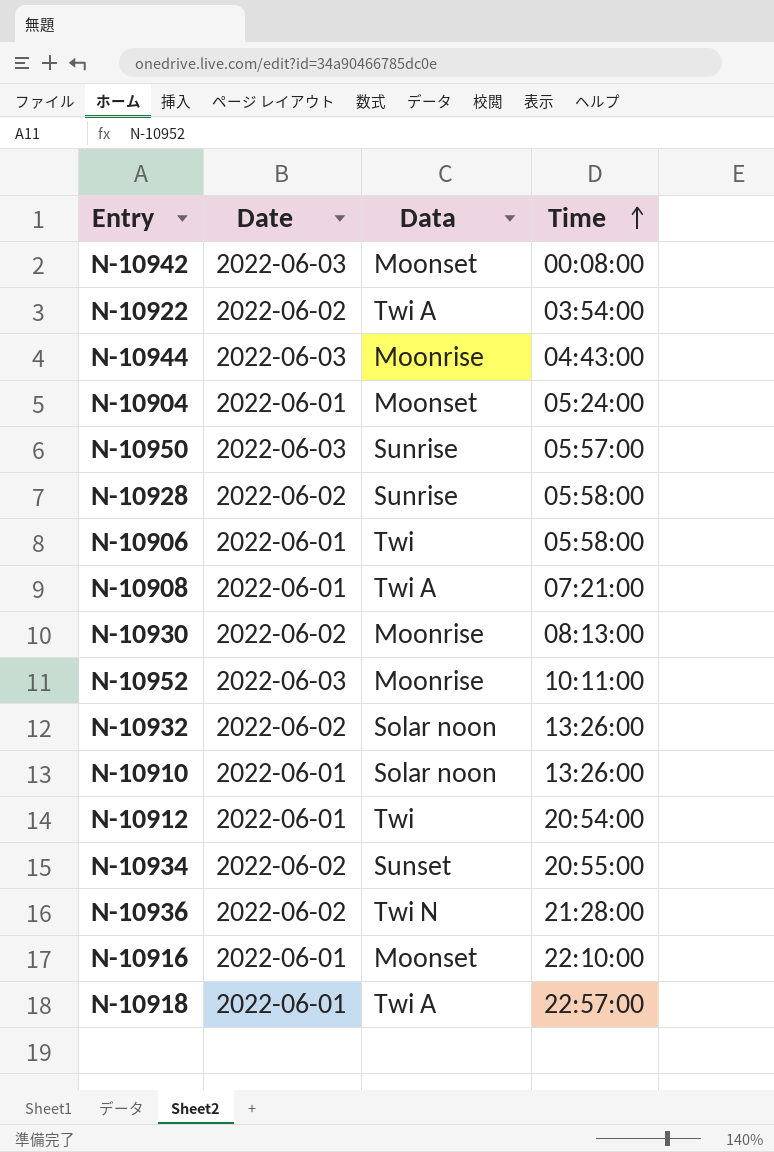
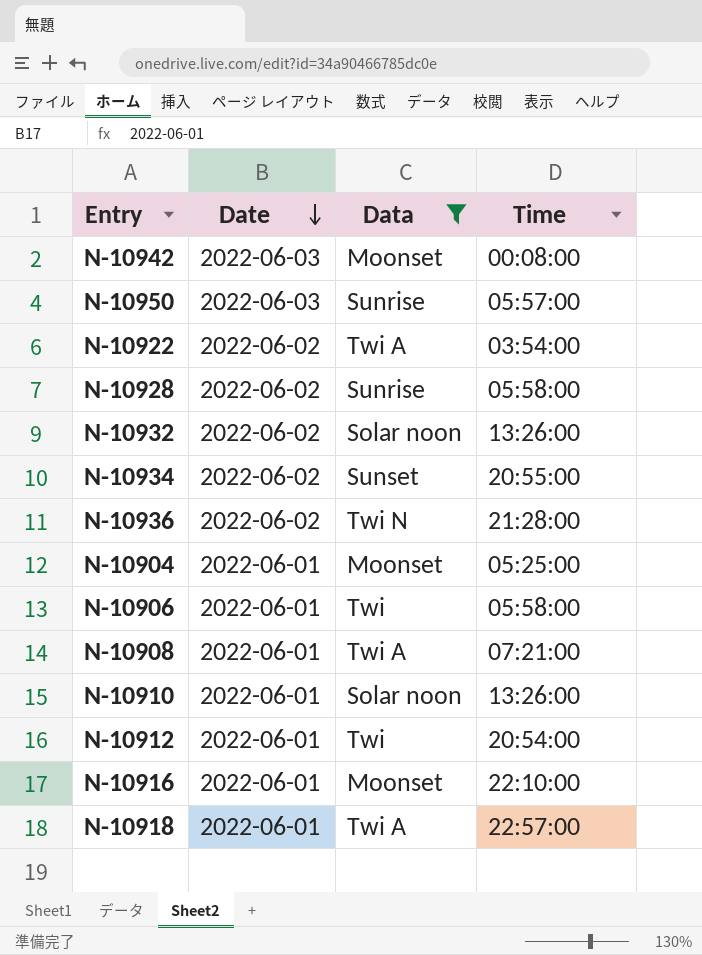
filter: none -> Data != Moonrise
row order: Time ascending -> Date descending
N-10904 | Time: 05:24:00 -> 05:25:00

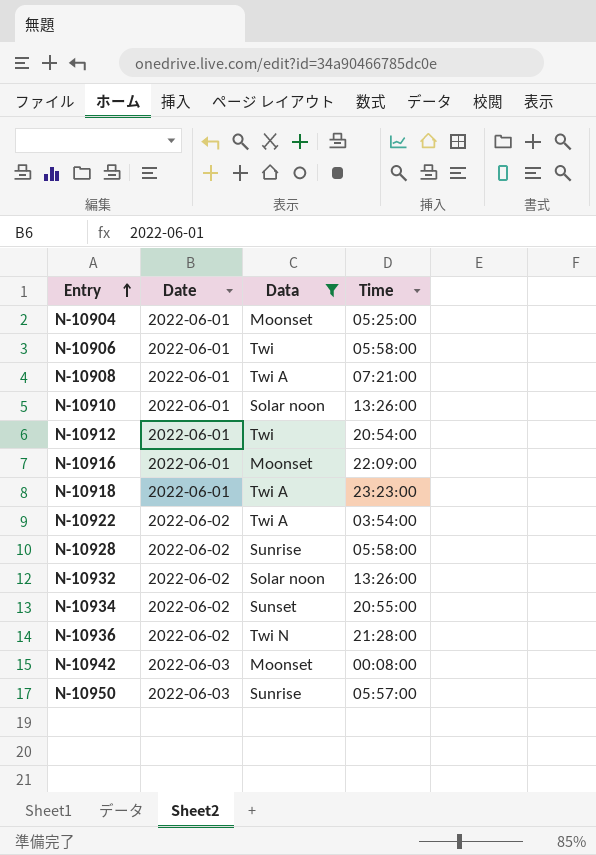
row order: Date descending -> Entry ascending
N-10916 | Time: 22:10:00 -> 22:09:00
N-10918 | Time: 22:57:00 -> 23:23:00

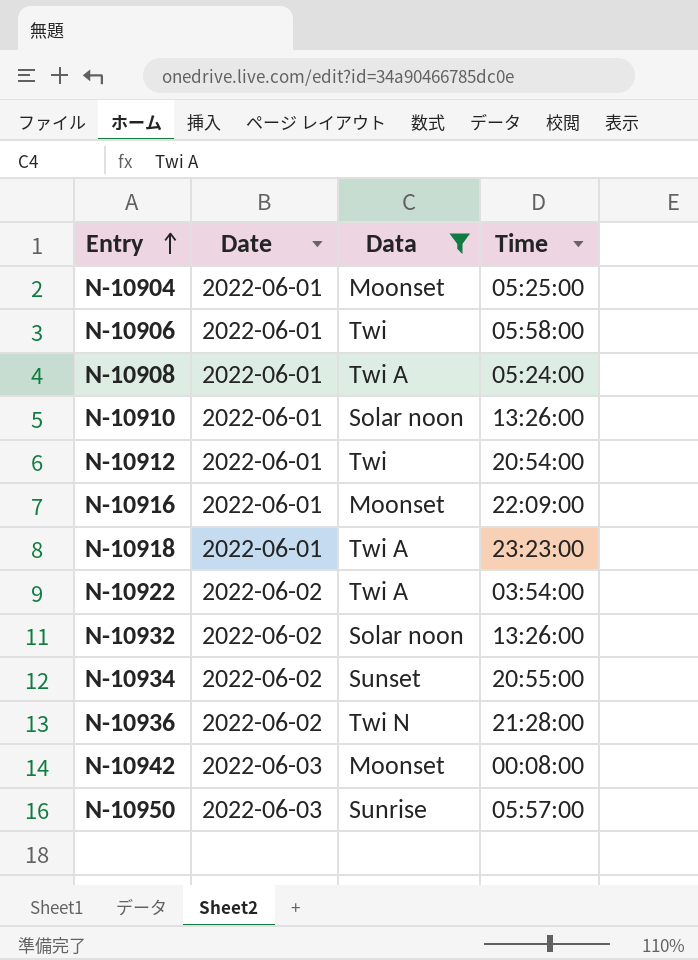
row N-10928: 2022-06-02 | Sunrise | 05:58:00 -> none
N-10908 | Time: 07:21:00 -> 05:24:00

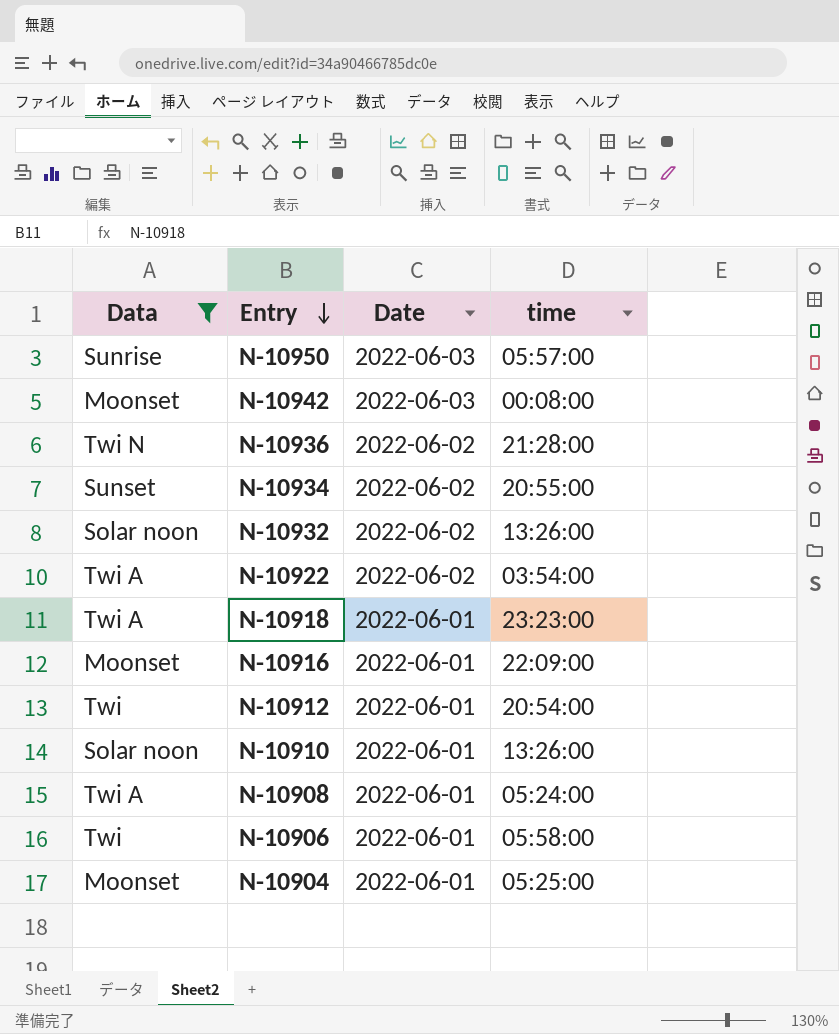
row order: Entry ascending -> Entry descending
column Data | position: 3 -> 1
column name: Time -> time

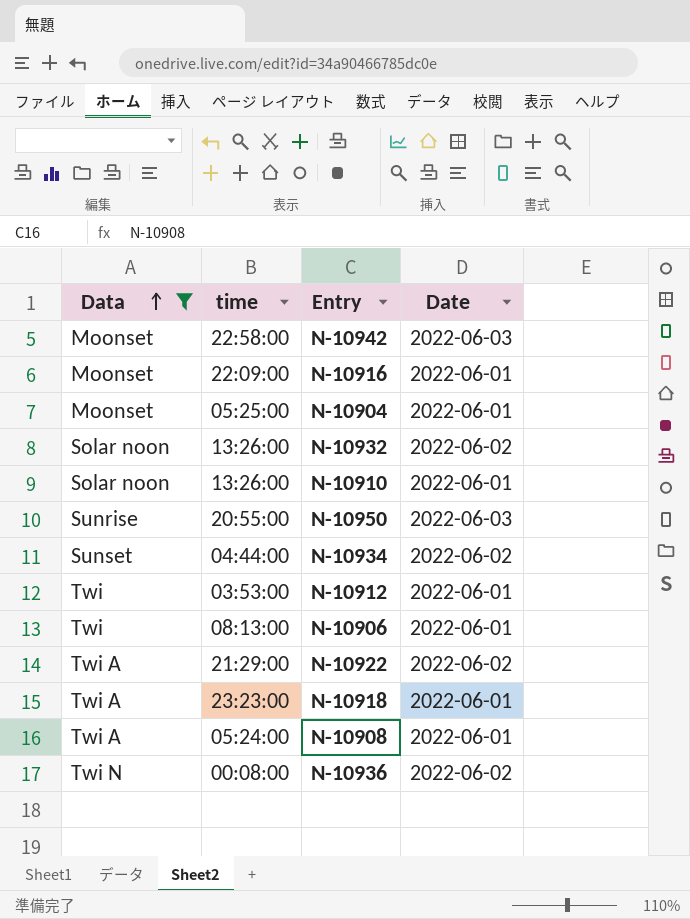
row order: Entry descending -> Data ascending
column time | position: 4 -> 2
N-10942 | time: 00:08:00 -> 22:58:00
N-10950 | time: 05:57:00 -> 20:55:00
N-10934 | time: 20:55:00 -> 04:44:00
N-10912 | time: 20:54:00 -> 03:53:00
N-10906 | time: 05:58:00 -> 08:13:00
N-10922 | time: 03:54:00 -> 21:29:00
N-10936 | time: 21:28:00 -> 00:08:00

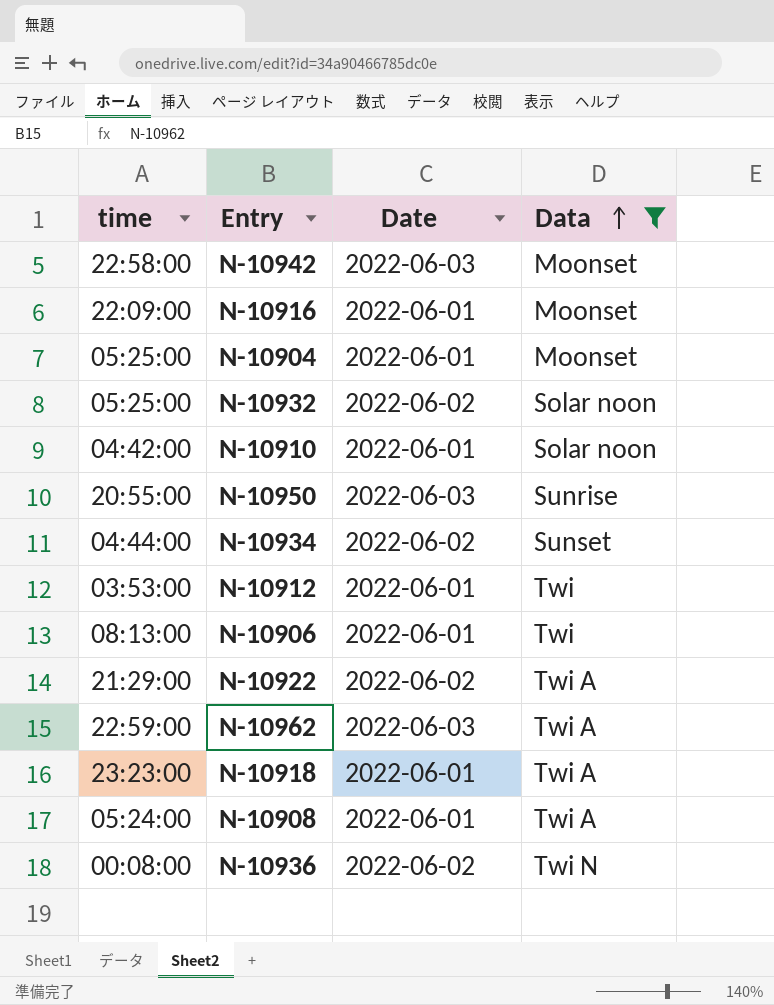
column Data | position: 1 -> 4
N-10932 | time: 13:26:00 -> 05:25:00
N-10910 | time: 13:26:00 -> 04:42:00
row N-10962: none -> 22:59:00 | 2022-06-03 | Twi A

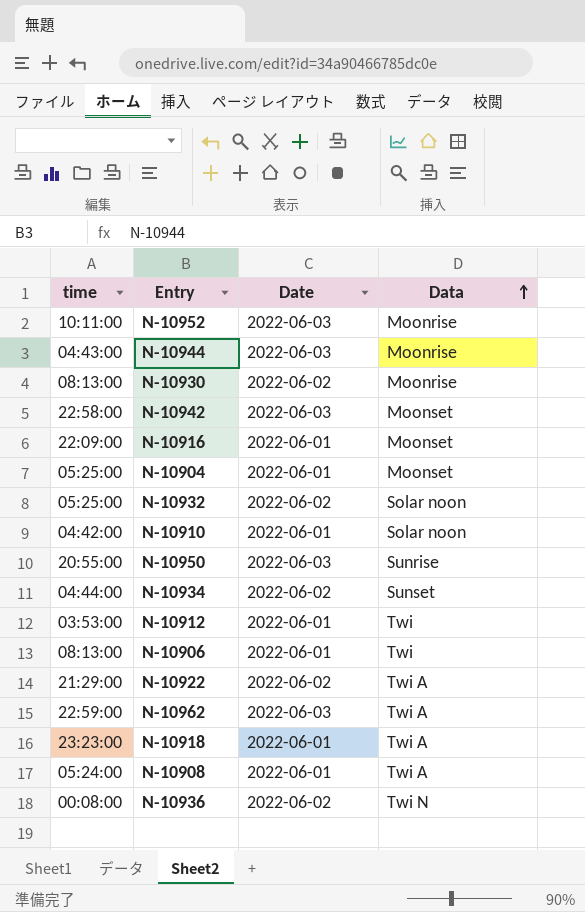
filter: Data != Moonrise -> none

